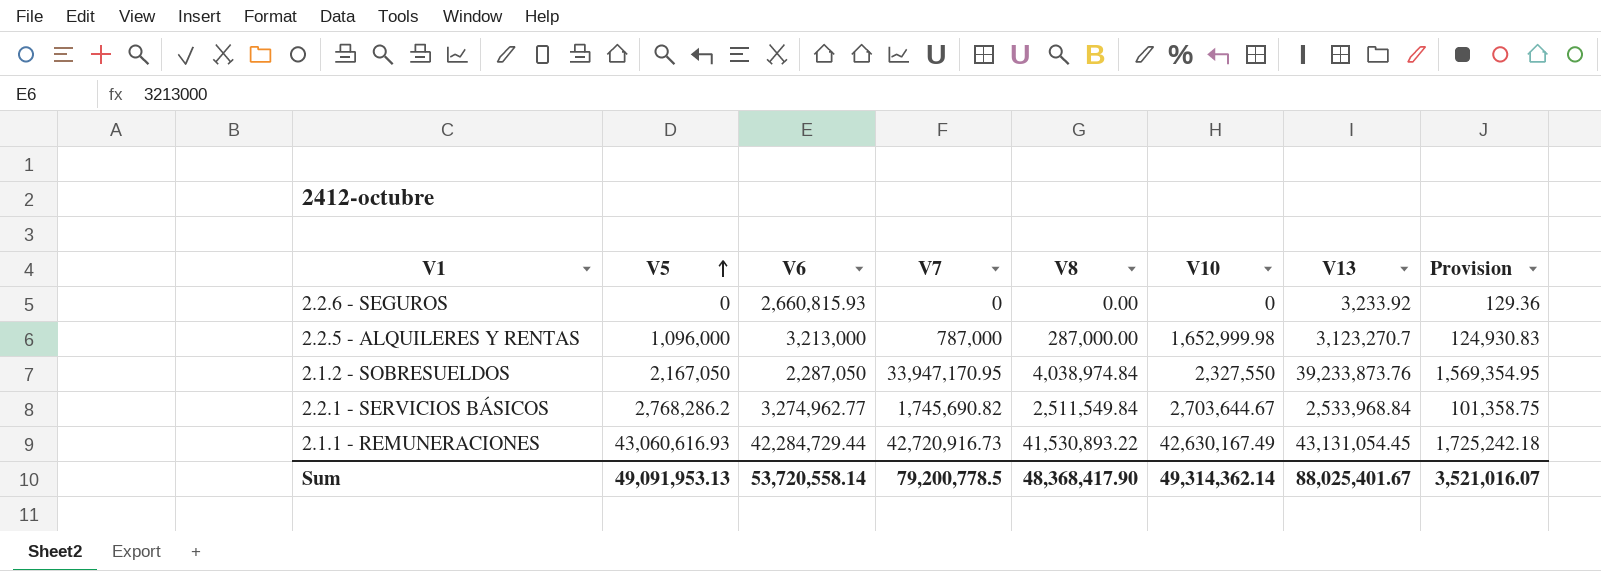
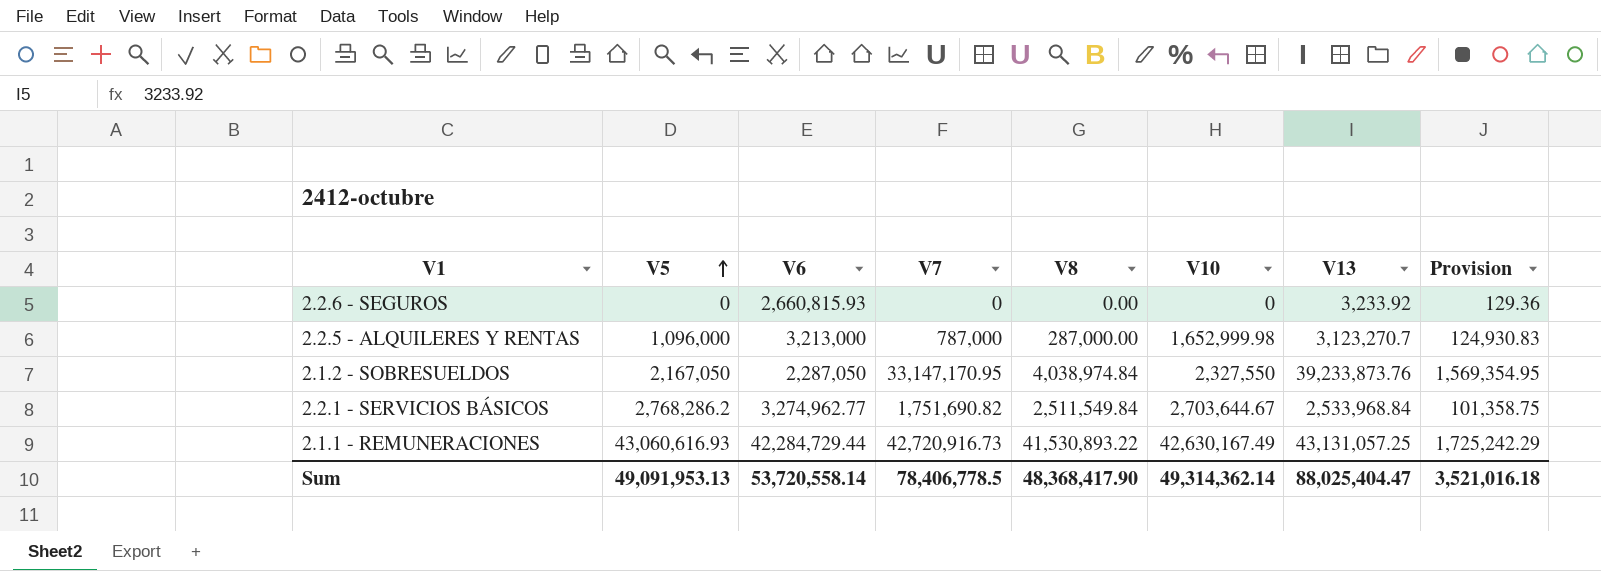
2.1.2 - SOBRESUELDOS | V7: 33,947,170.95 -> 33,147,170.95
2.2.1 - SERVICIOS BÁSICOS | V7: 1,745,690.82 -> 1,751,690.82
2.1.1 - REMUNERACIONES | V13: 43,131,054.45 -> 43,131,057.25
2.1.1 - REMUNERACIONES | Provision: 1,725,242.18 -> 1,725,242.29
Sum | V7: 79,200,778.5 -> 78,406,778.5
Sum | V13: 88,025,401.67 -> 88,025,404.47
Sum | Provision: 3,521,016.07 -> 3,521,016.18

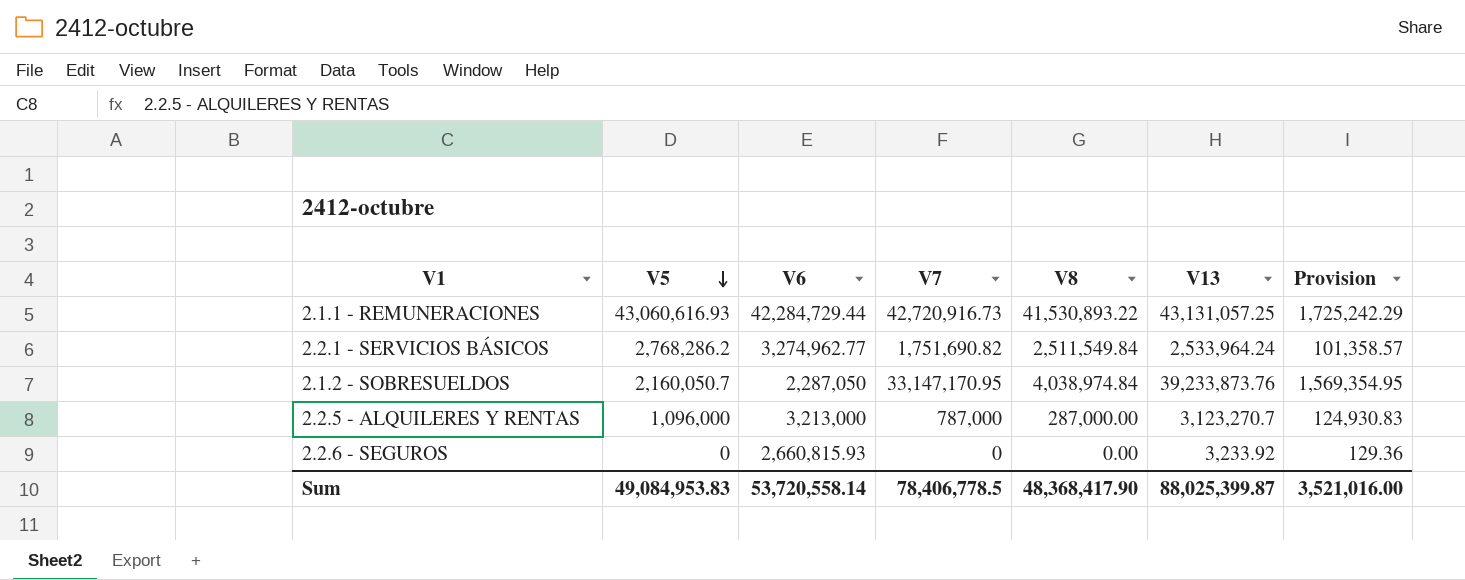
row order: V5 ascending -> V5 descending
column V10 | position: 6 -> none
2.2.1 - SERVICIOS BÁSICOS | V13: 2,533,968.84 -> 2,533,964.24
2.2.1 - SERVICIOS BÁSICOS | Provision: 101,358.75 -> 101,358.57
2.1.2 - SOBRESUELDOS | V5: 2,167,050 -> 2,160,050.7
Sum | V5: 49,091,953.13 -> 49,084,953.83
Sum | V13: 88,025,404.47 -> 88,025,399.87
Sum | Provision: 3,521,016.18 -> 3,521,016.00

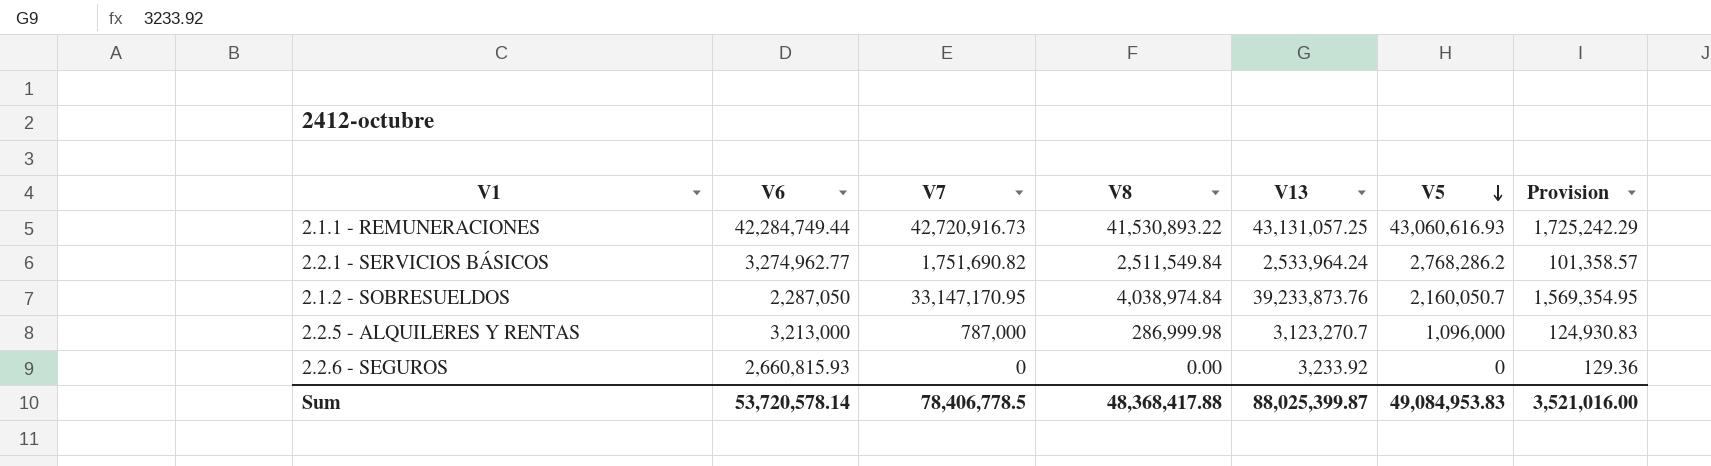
column V5 | position: 2 -> 6
2.1.1 - REMUNERACIONES | V6: 42,284,729.44 -> 42,284,749.44
2.2.5 - ALQUILERES Y RENTAS | V8: 287,000.00 -> 286,999.98
Sum | V6: 53,720,558.14 -> 53,720,578.14
Sum | V8: 48,368,417.90 -> 48,368,417.88

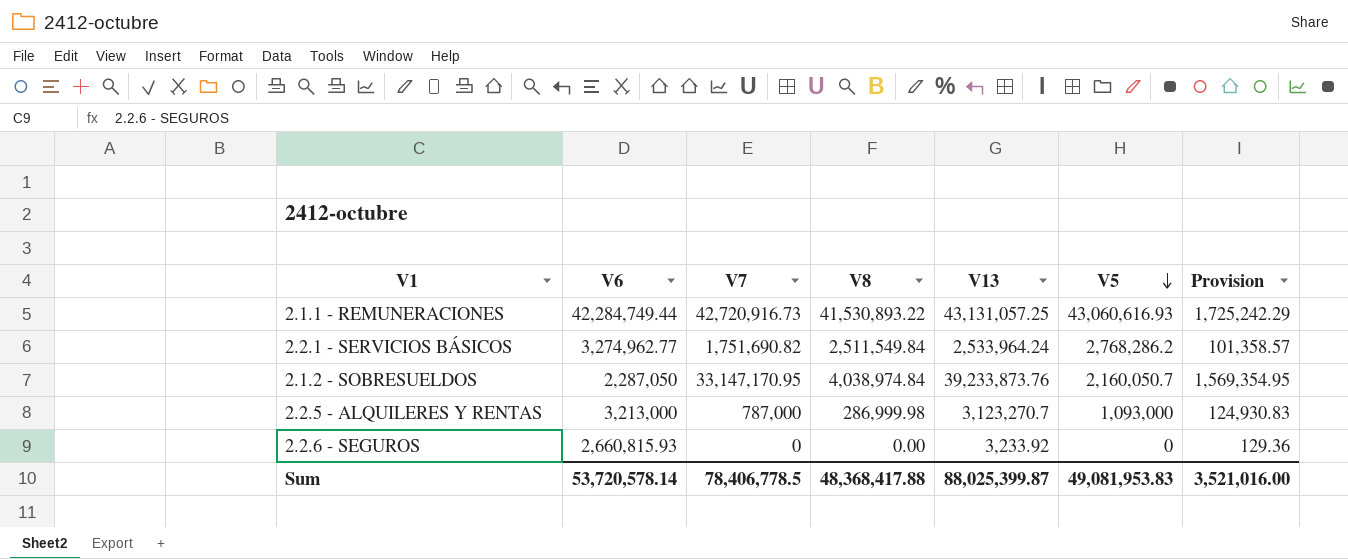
2.2.5 - ALQUILERES Y RENTAS | V5: 1,096,000 -> 1,093,000
Sum | V5: 49,084,953.83 -> 49,081,953.83

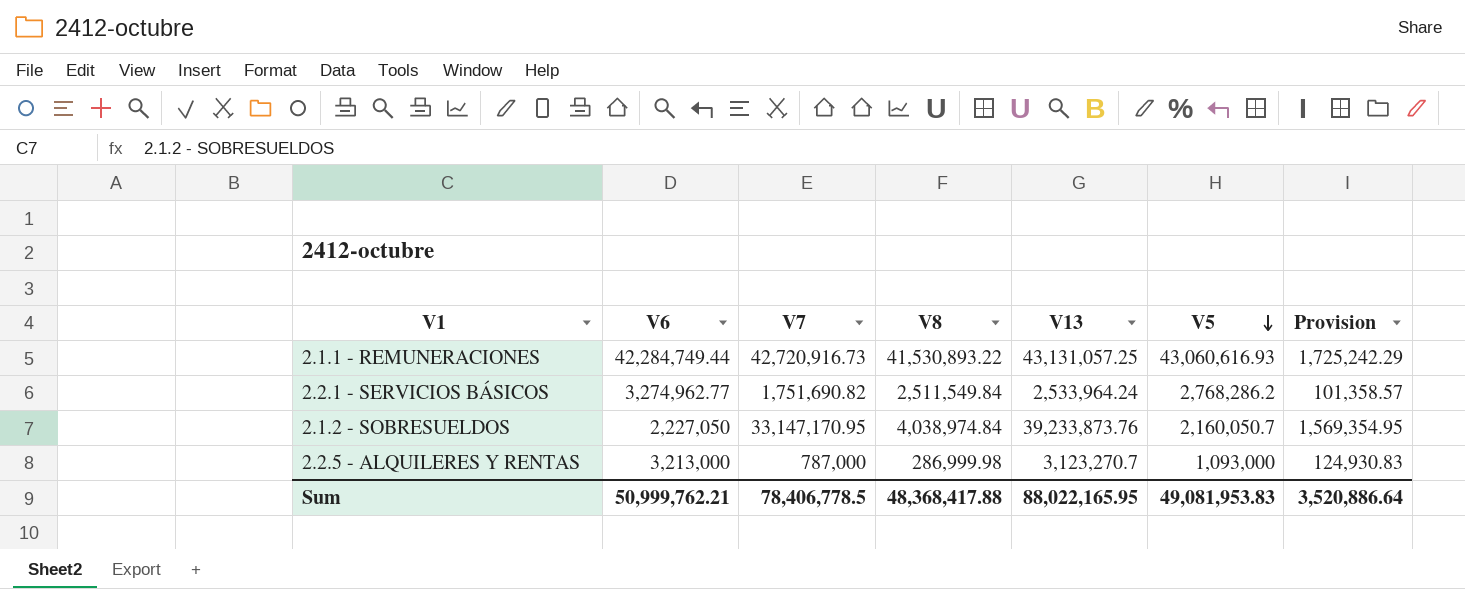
row 2.2.6 - SEGUROS: 2,660,815.93 | 0 | 0.00 | 3,233.92 | 0 | 129.36 -> none
2.1.2 - SOBRESUELDOS | V6: 2,287,050 -> 2,227,050
Sum | V6: 53,720,578.14 -> 50,999,762.21
Sum | V13: 88,025,399.87 -> 88,022,165.95
Sum | Provision: 3,521,016.00 -> 3,520,886.64

